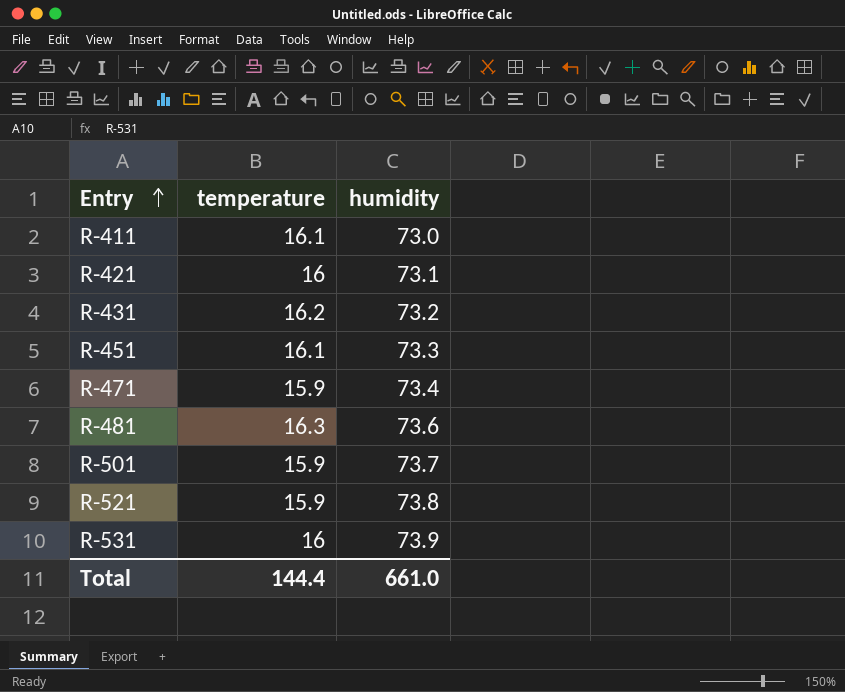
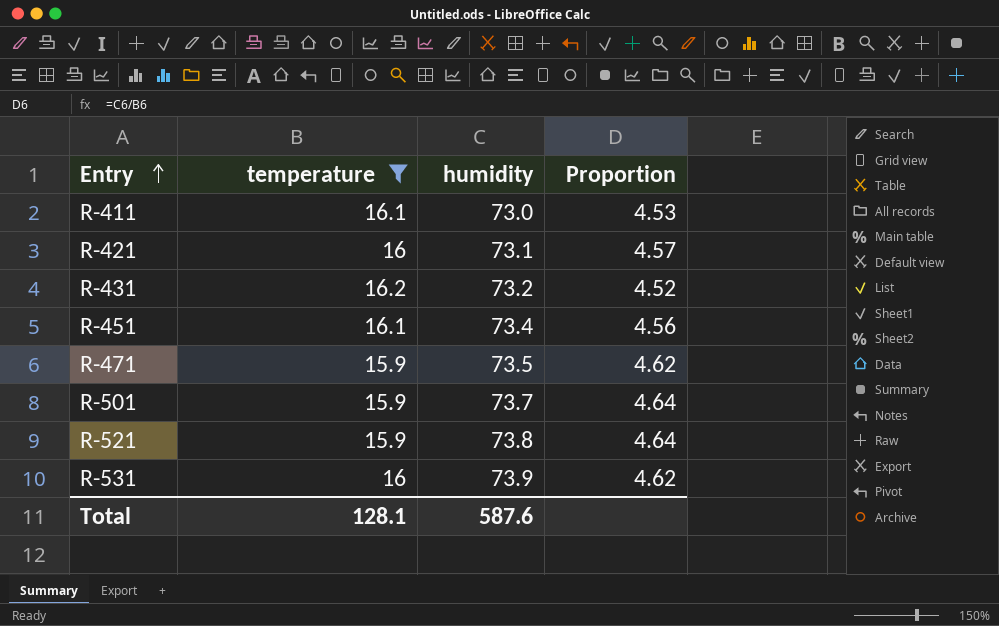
filter: none -> temperature != 16.3
column Proportion | formula: none -> [humidity] / [temperature]
R-451 | humidity: 73.3 -> 73.4
R-471 | humidity: 73.4 -> 73.5
Total | temperature: 144.4 -> 128.1
Total | humidity: 661.0 -> 587.6

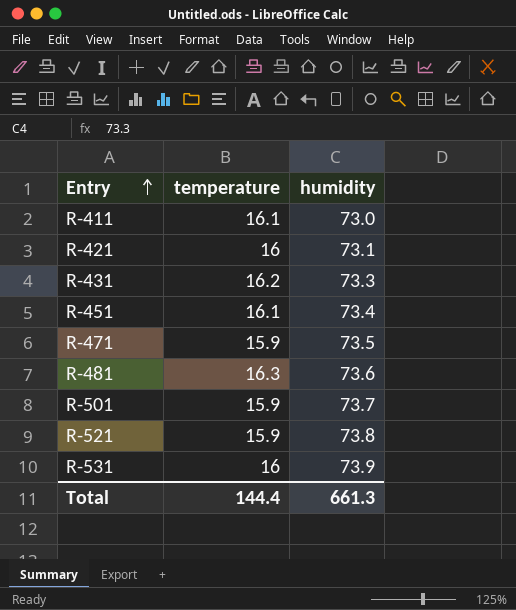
filter: temperature != 16.3 -> none
column Proportion | formula: [humidity] / [temperature] -> none
R-431 | humidity: 73.2 -> 73.3
Total | temperature: 128.1 -> 144.4
Total | humidity: 587.6 -> 661.3

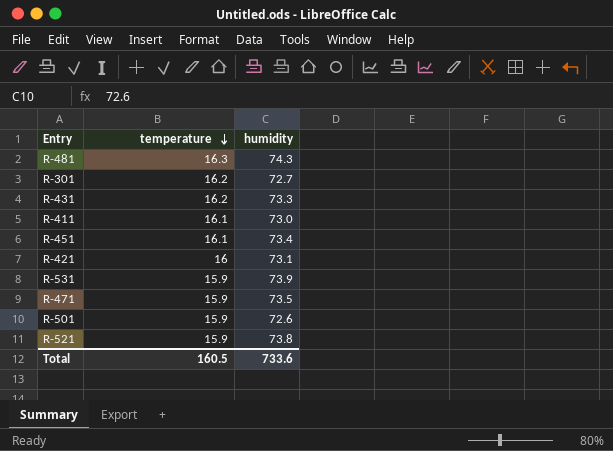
row order: Entry ascending -> temperature descending
R-481 | humidity: 73.6 -> 74.3
row R-301: none -> 16.2 | 72.7
R-531 | temperature: 16 -> 15.9
R-501 | humidity: 73.7 -> 72.6
Total | temperature: 144.4 -> 160.5
Total | humidity: 661.3 -> 733.6

